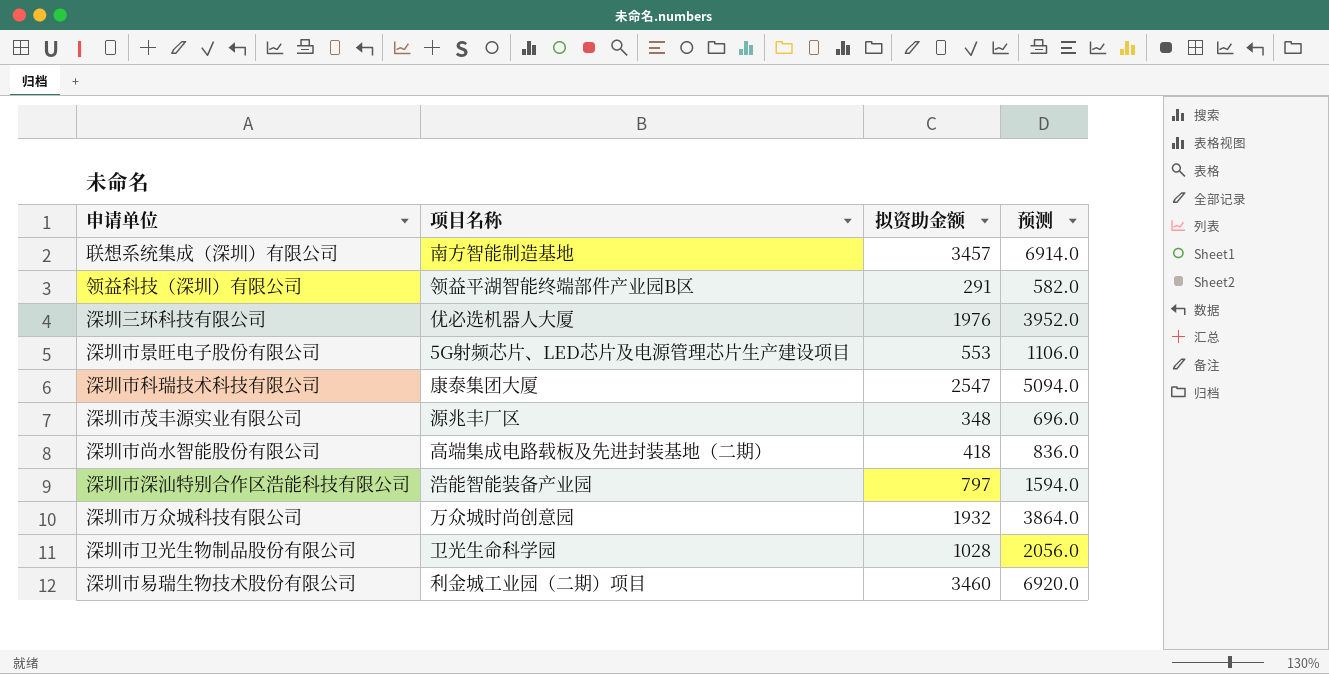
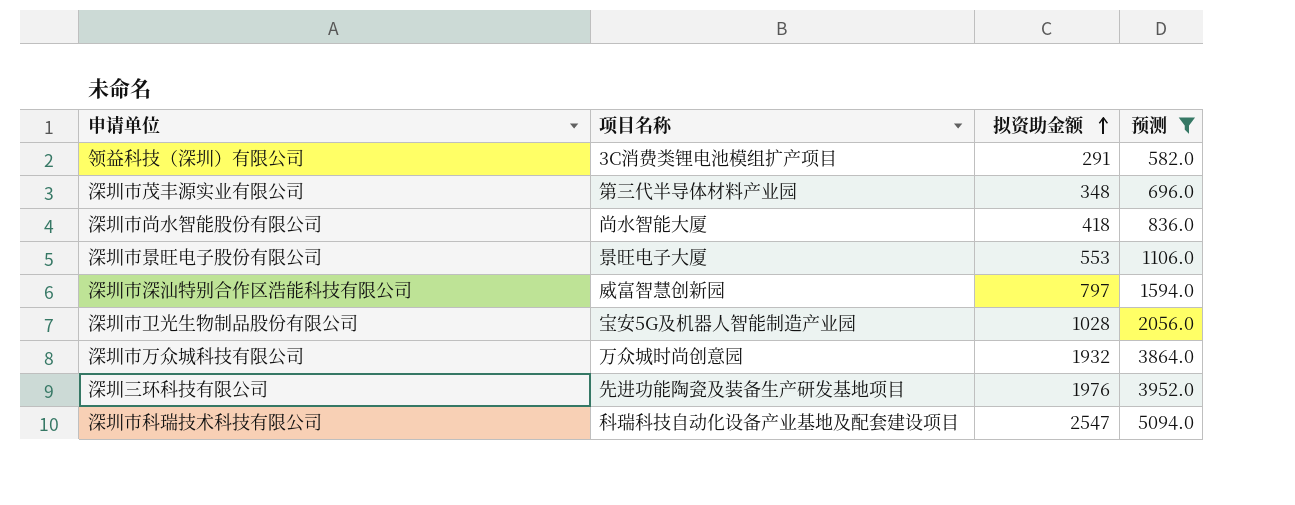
filter: none -> 预测 <= 5094.0
row order: none -> 拟资助金额 ascending
领益科技（深圳）有限公司 | 项目名称: 领益平湖智能终端部件产业园B区 -> 3C消费类锂电池模组扩产项目
深圳市茂丰源实业有限公司 | 项目名称: 源兆丰厂区 -> 第三代半导体材料产业园
深圳市尚水智能股份有限公司 | 项目名称: 高端集成电路载板及先进封装基地（二期） -> 尚水智能大厦
深圳市景旺电子股份有限公司 | 项目名称: 5G射频芯片、LED芯片及电源管理芯片生产建设项目 -> 景旺电子大厦
深圳市深汕特别合作区浩能科技有限公司 | 项目名称: 浩能智能装备产业园 -> 威富智慧创新园
深圳市卫光生物制品股份有限公司 | 项目名称: 卫光生命科学园 -> 宝安5G及机器人智能制造产业园
深圳三环科技有限公司 | 项目名称: 优必选机器人大厦 -> 先进功能陶瓷及装备生产研发基地项目
深圳市科瑞技术科技有限公司 | 项目名称: 康泰集团大厦 -> 科瑞科技自动化设备产业基地及配套建设项目

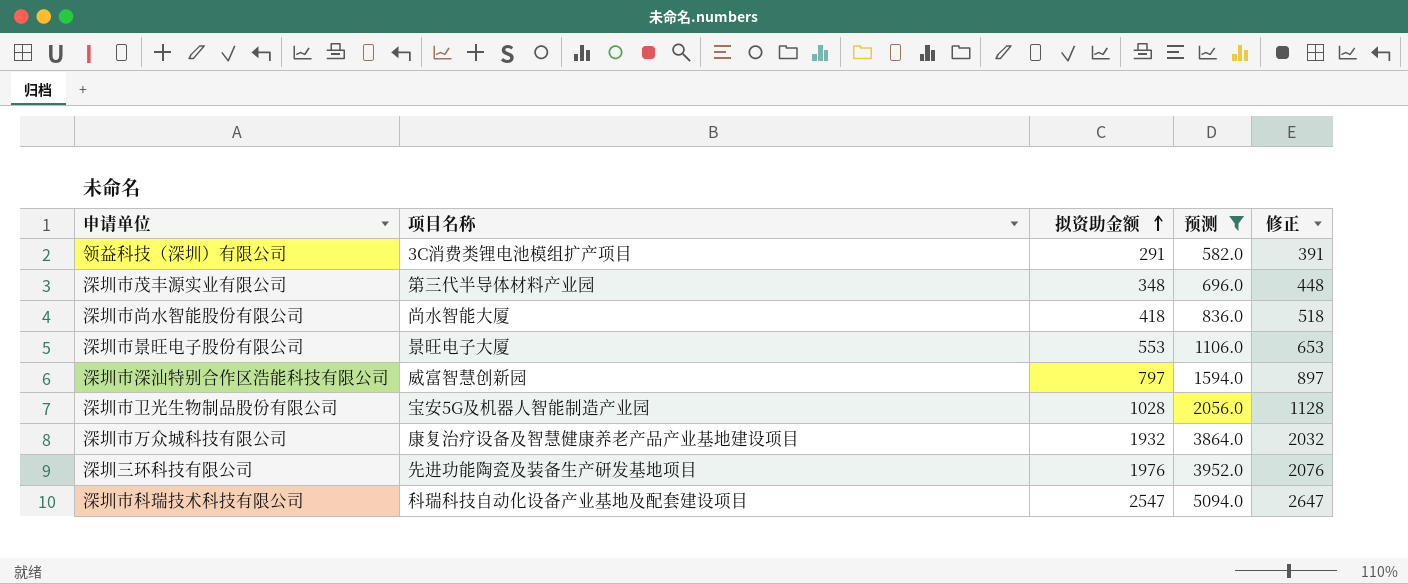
column 修正 | formula: none -> [拟资助金额] + 100
深圳市万众城科技有限公司 | 项目名称: 万众城时尚创意园 -> 康复治疗设备及智慧健康养老产品产业基地建设项目

